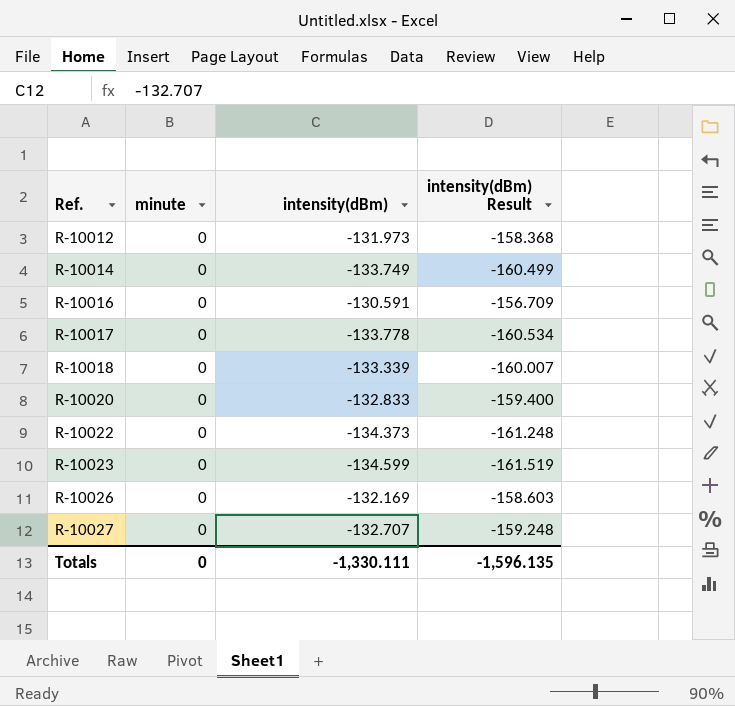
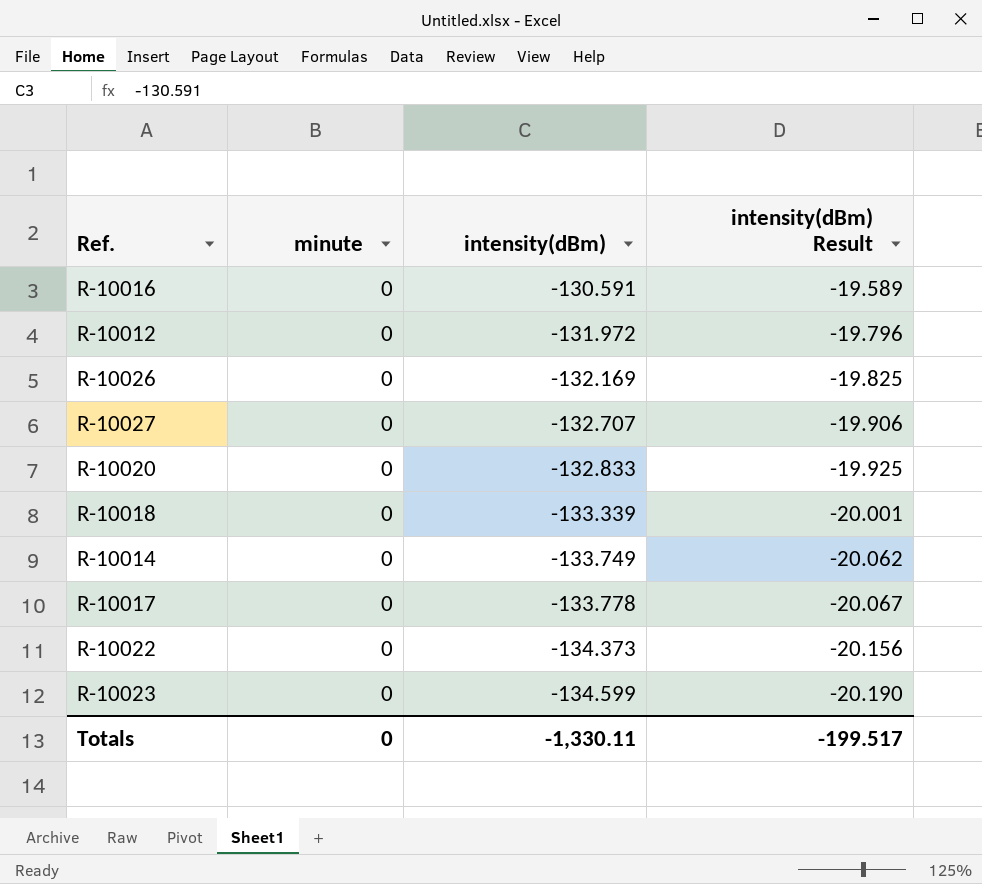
row order: Ref. ascending -> intensity(dBm) descending
column intensity(dBm) Result | formula: [intensity(dBm)] * 1.2 -> [intensity(dBm)] * 0.15
R-10012 | intensity(dBm): -131.973 -> -131.972
Totals | intensity(dBm): -1,330.111 -> -1,330.11
Totals | intensity(dBm) Result: -1,596.135 -> -199.517

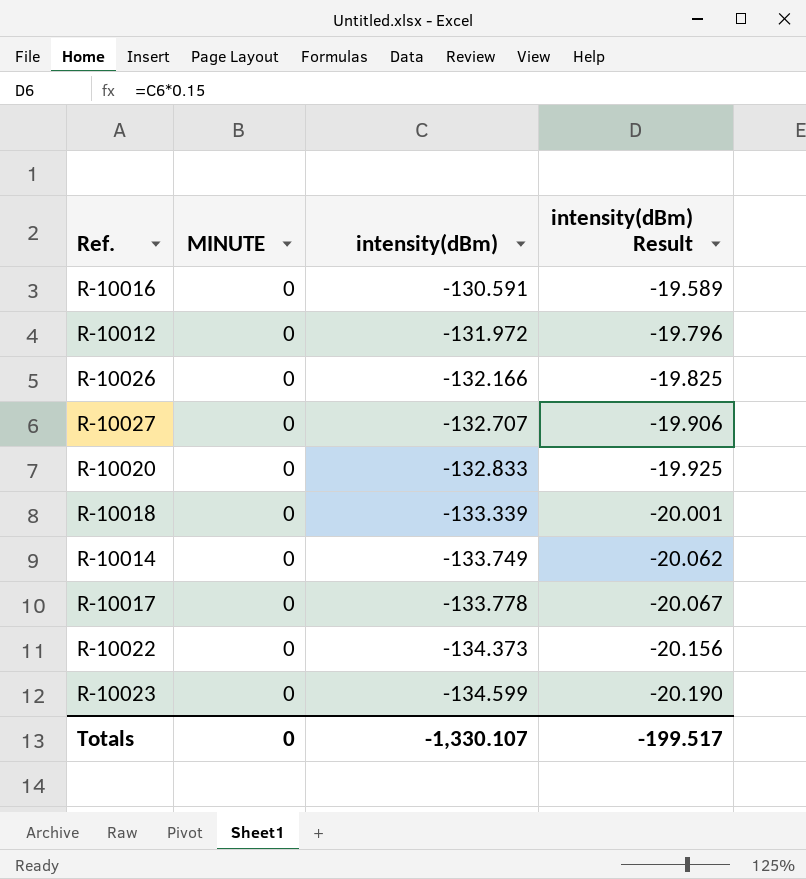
column name: minute -> MINUTE
R-10026 | intensity(dBm): -132.169 -> -132.166
Totals | intensity(dBm): -1,330.11 -> -1,330.107

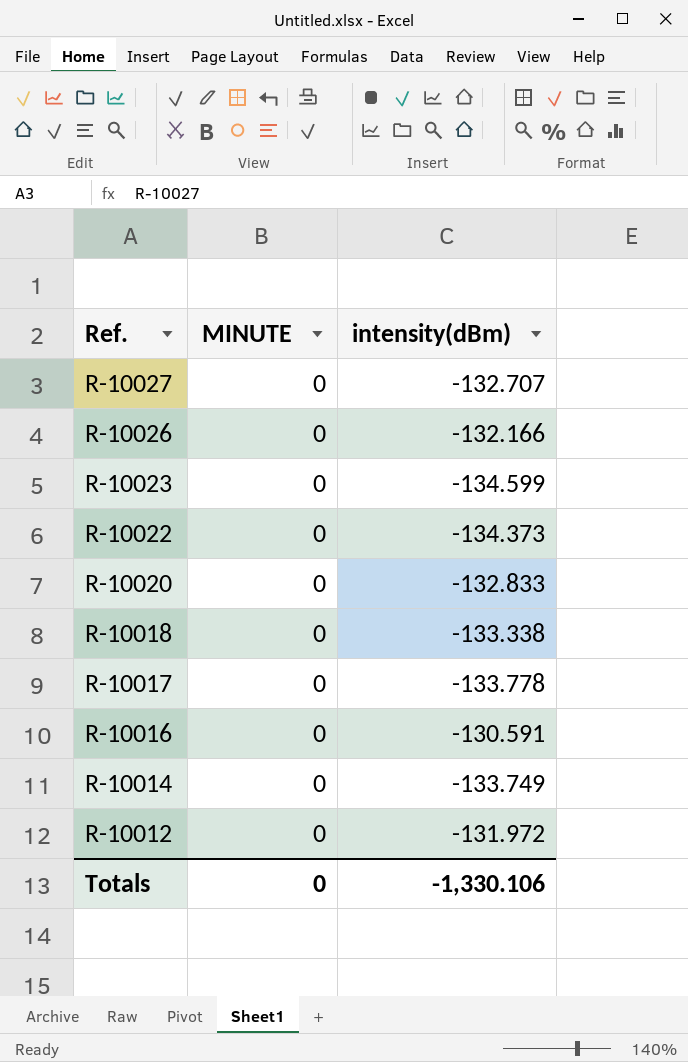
row order: intensity(dBm) descending -> Ref. descending
column intensity(dBm) Result | formula: [intensity(dBm)] * 0.15 -> none
R-10018 | intensity(dBm): -133.339 -> -133.338
Totals | intensity(dBm): -1,330.107 -> -1,330.106

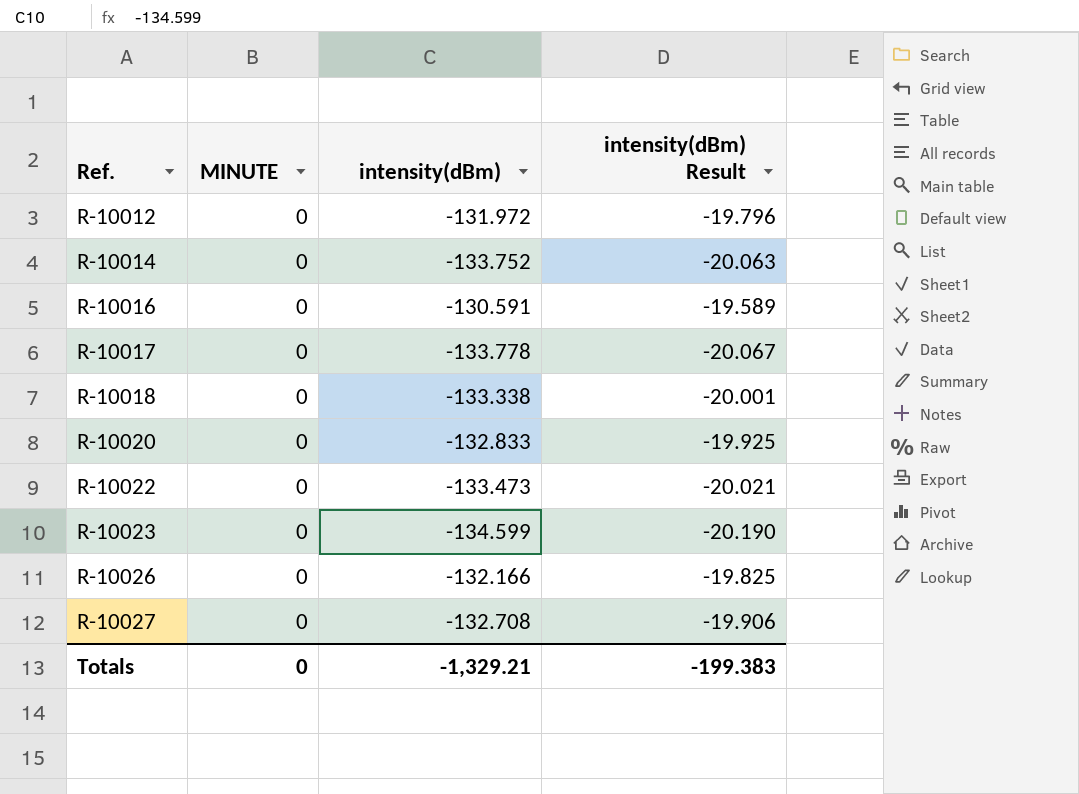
row order: Ref. descending -> Ref. ascending
column intensity(dBm) Result | formula: none -> [intensity(dBm)] * 0.15
R-10014 | intensity(dBm): -133.749 -> -133.752
R-10022 | intensity(dBm): -134.373 -> -133.473
R-10027 | intensity(dBm): -132.707 -> -132.708
Totals | intensity(dBm): -1,330.106 -> -1,329.21

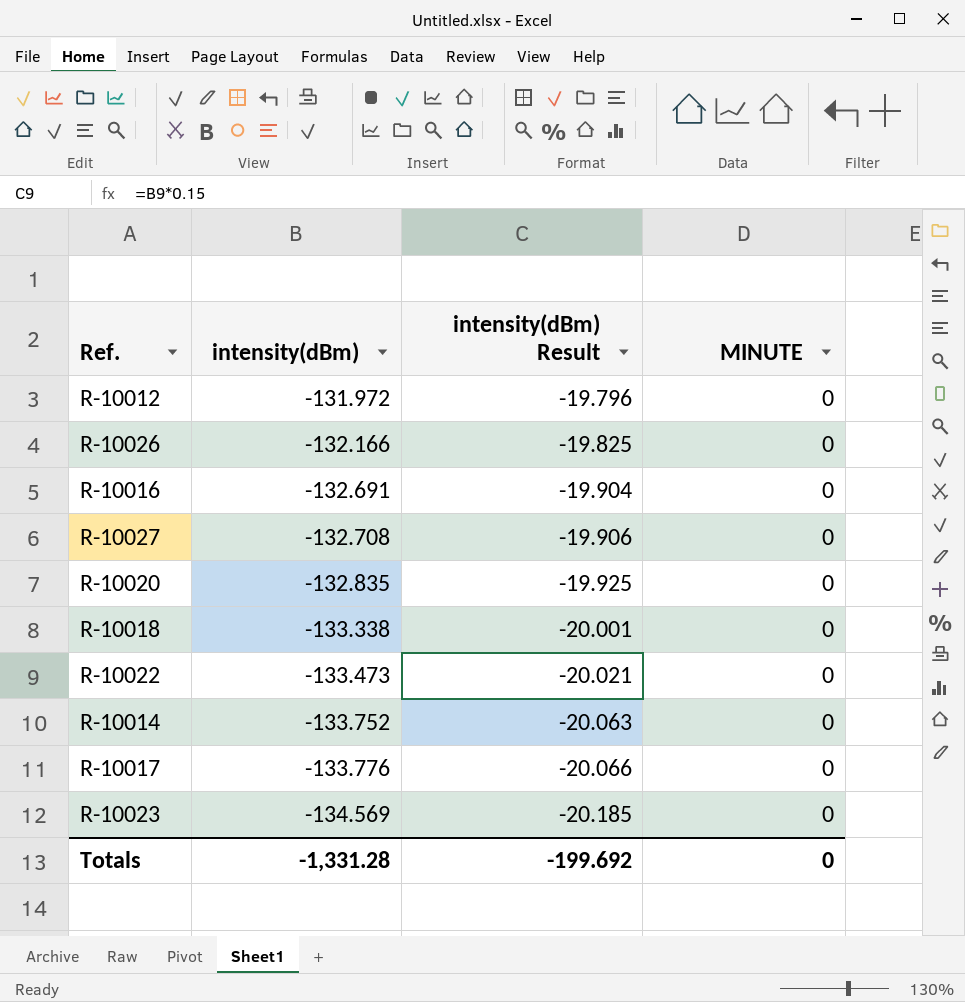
row order: Ref. ascending -> intensity(dBm) descending
column MINUTE | position: 2 -> 4
R-10016 | intensity(dBm): -130.591 -> -132.691
R-10016 | intensity(dBm) Result: -19.589 -> -19.904
R-10020 | intensity(dBm): -132.833 -> -132.835
R-10017 | intensity(dBm): -133.778 -> -133.776
R-10017 | intensity(dBm) Result: -20.067 -> -20.066
R-10023 | intensity(dBm): -134.599 -> -134.569
R-10023 | intensity(dBm) Result: -20.190 -> -20.185
Totals | intensity(dBm): -1,329.21 -> -1,331.28
Totals | intensity(dBm) Result: -199.383 -> -199.692

